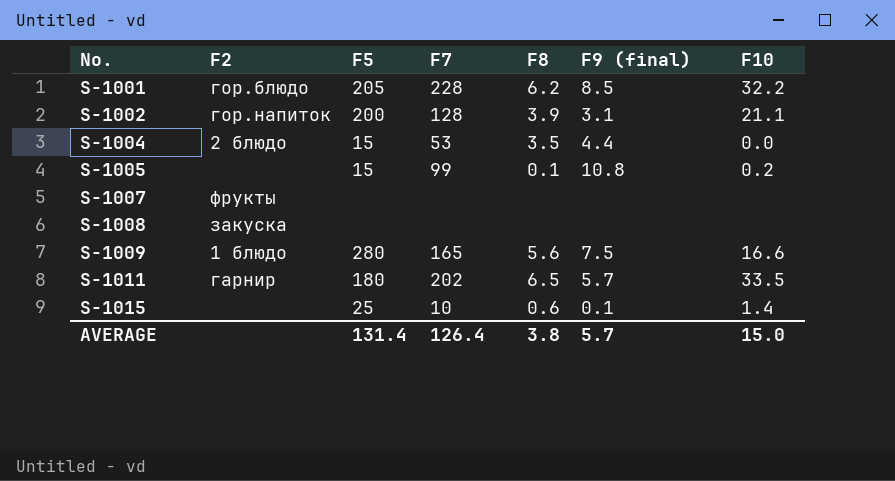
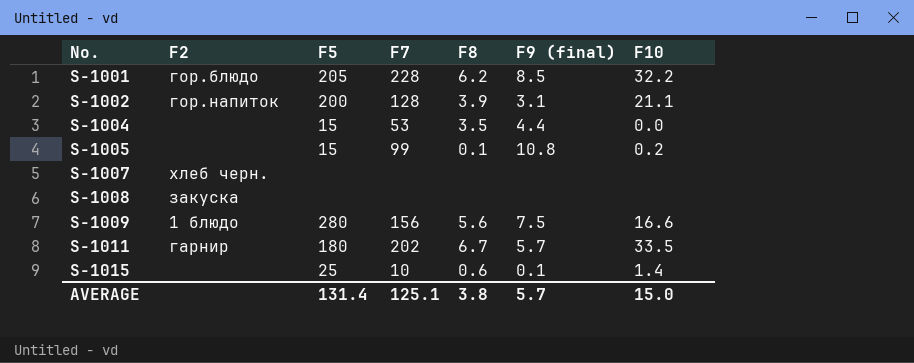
S-1004 | F2: 2 блюдо -> none
S-1007 | F2: фрукты -> хлеб черн.
S-1009 | F7: 165 -> 156
S-1011 | F8: 6.5 -> 6.7
AVERAGE | F7: 126.4 -> 125.1

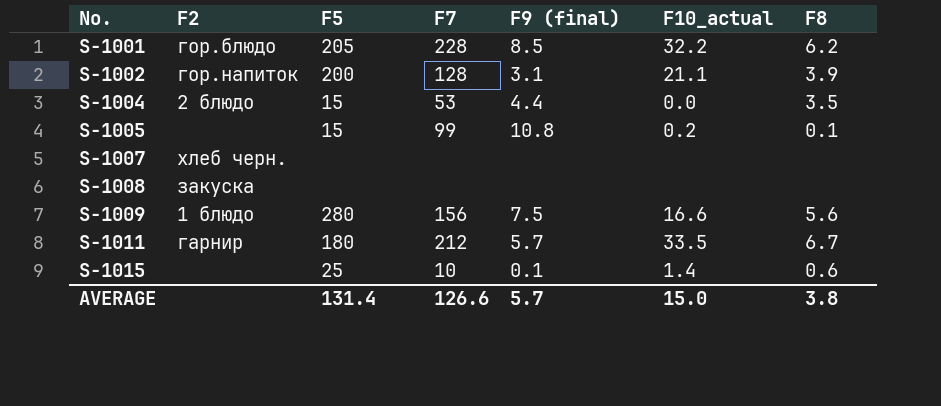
column name: F10 -> F10_actual
column F8 | position: 5 -> 7
S-1004 | F2: none -> 2 блюдо
S-1011 | F7: 202 -> 212
AVERAGE | F7: 125.1 -> 126.6

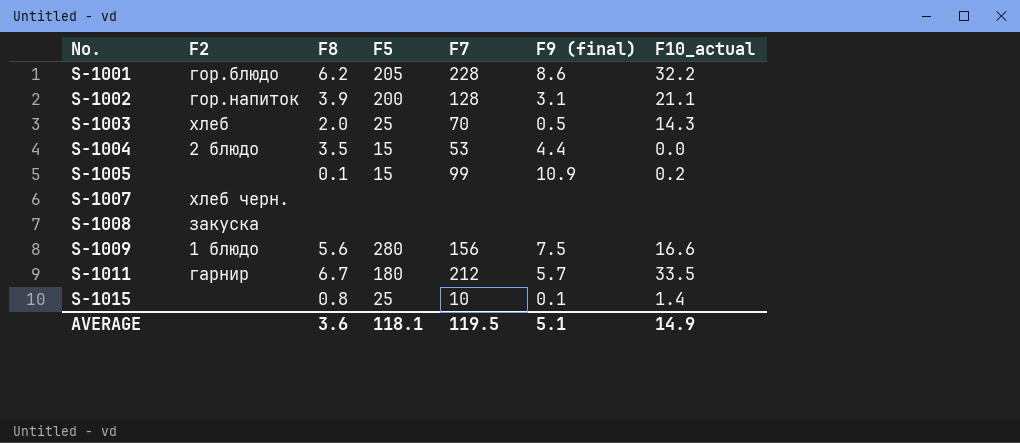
column F8 | position: 7 -> 3
S-1001 | F9 (final): 8.5 -> 8.6
row S-1003: none -> хлеб | 2.0 | 25 | 70 | 0.5 | 14.3
S-1005 | F9 (final): 10.8 -> 10.9
S-1015 | F8: 0.6 -> 0.8
AVERAGE | F8: 3.8 -> 3.6
AVERAGE | F5: 131.4 -> 118.1
AVERAGE | F7: 126.6 -> 119.5
AVERAGE | F9 (final): 5.7 -> 5.1
AVERAGE | F10_actual: 15.0 -> 14.9

